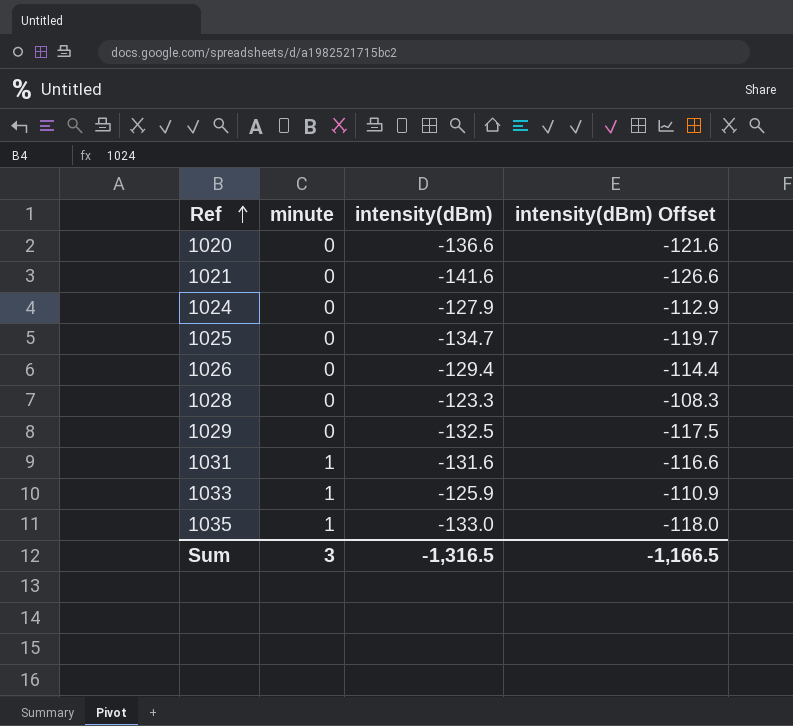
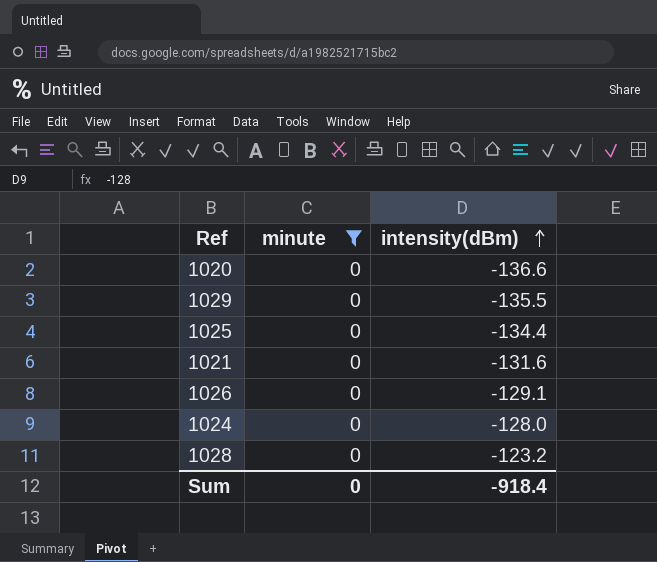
filter: none -> minute = 0
row order: Ref ascending -> intensity(dBm) ascending
column intensity(dBm) Offset | formula: [intensity(dBm)] + 15 -> none
1029 | intensity(dBm): -132.5 -> -135.5
1025 | intensity(dBm): -134.7 -> -134.4
1021 | intensity(dBm): -141.6 -> -131.6
1026 | intensity(dBm): -129.4 -> -129.1
1024 | intensity(dBm): -127.9 -> -128.0
1028 | intensity(dBm): -123.3 -> -123.2
Sum | minute: 3 -> 0
Sum | intensity(dBm): -1,316.5 -> -918.4

